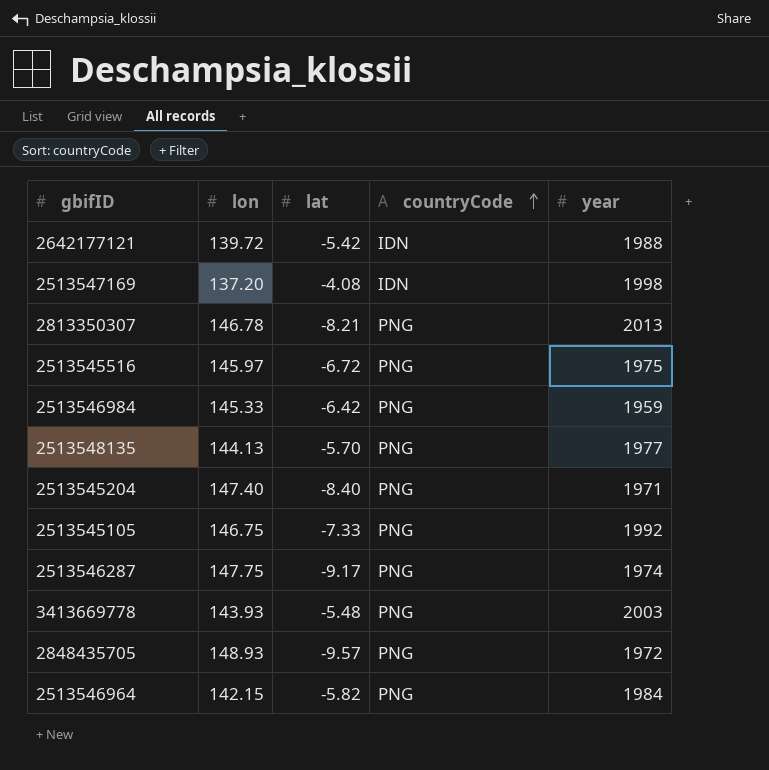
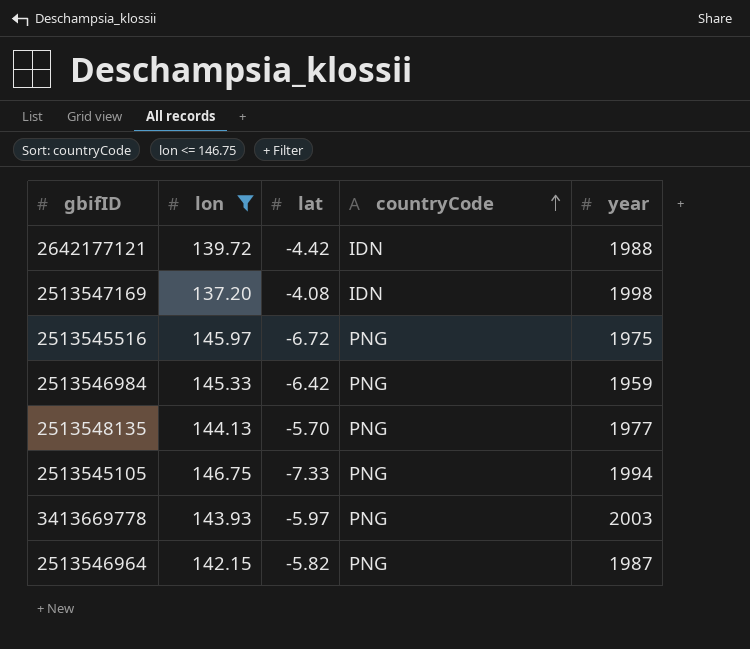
filter: none -> lon <= 146.75
2642177121 | lat: -5.42 -> -4.42
2513545105 | year: 1992 -> 1994
3413669778 | lat: -5.48 -> -5.97
2513546964 | year: 1984 -> 1987

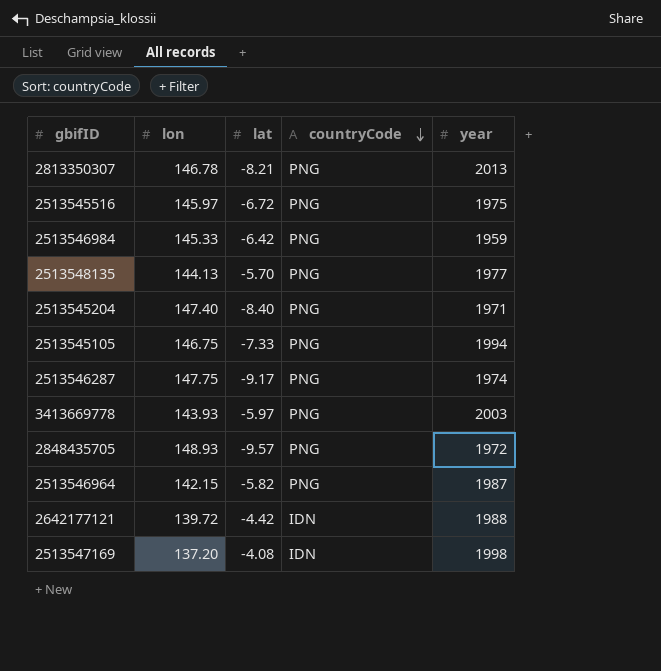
filter: lon <= 146.75 -> none
row order: countryCode ascending -> countryCode descending

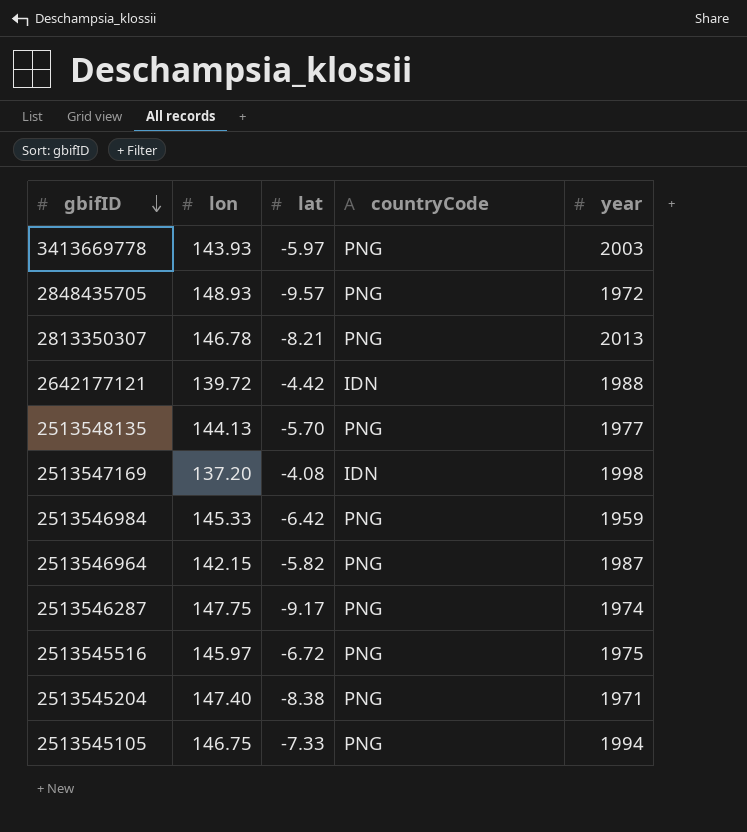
row order: countryCode descending -> gbifID descending
2513545204 | lat: -8.40 -> -8.38

